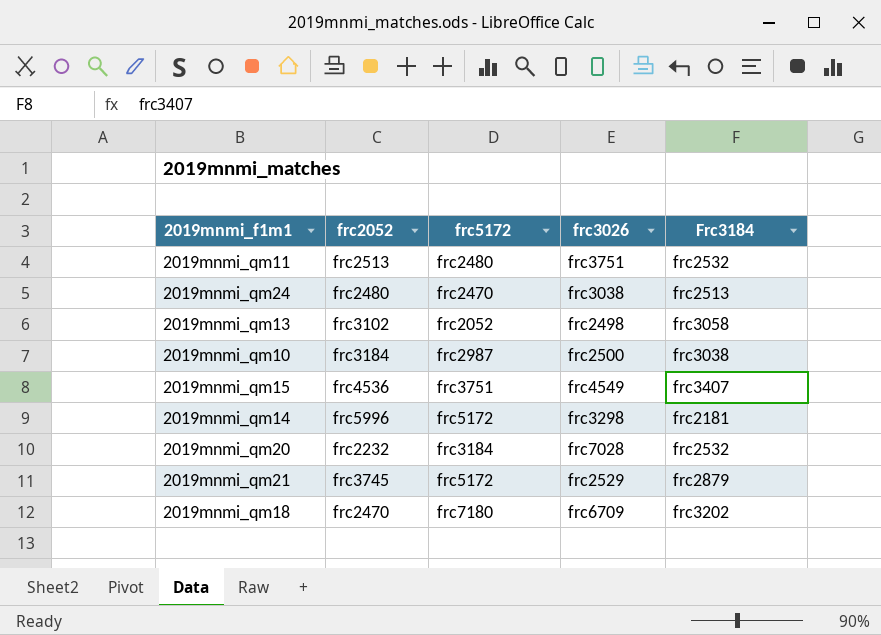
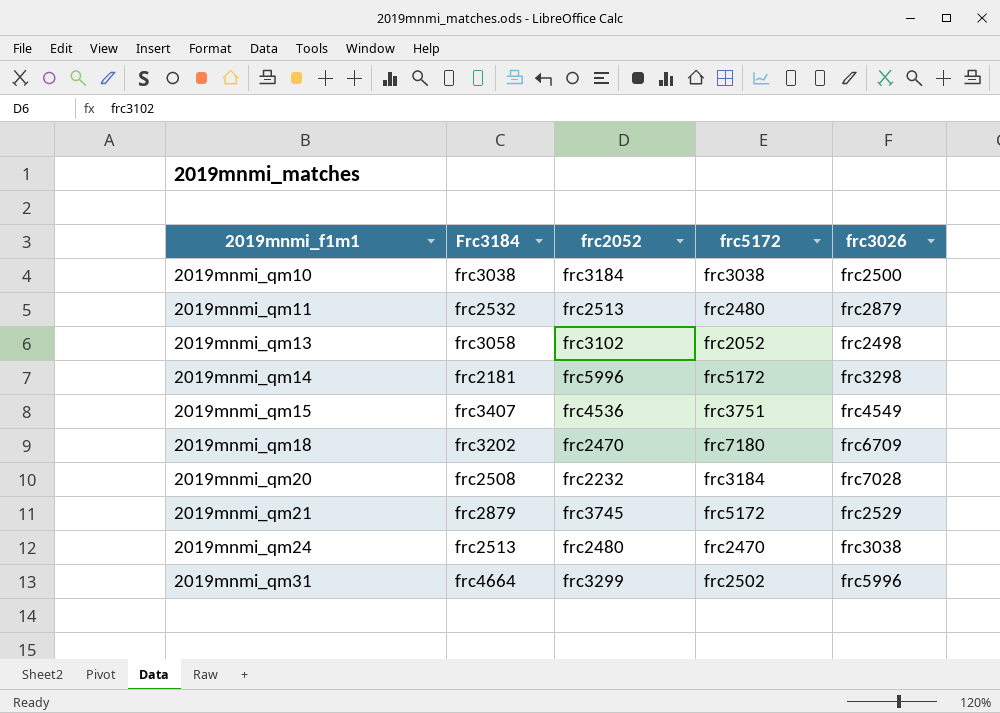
row order: none -> 2019mnmi_f1m1 ascending
column Frc3184 | position: 5 -> 2
2019mnmi_qm10 | frc5172: frc2987 -> frc3038
2019mnmi_qm11 | frc3026: frc3751 -> frc2879
2019mnmi_qm20 | Frc3184: frc2532 -> frc2508
row 2019mnmi_qm31: none -> frc4664 | frc3299 | frc2502 | frc5996

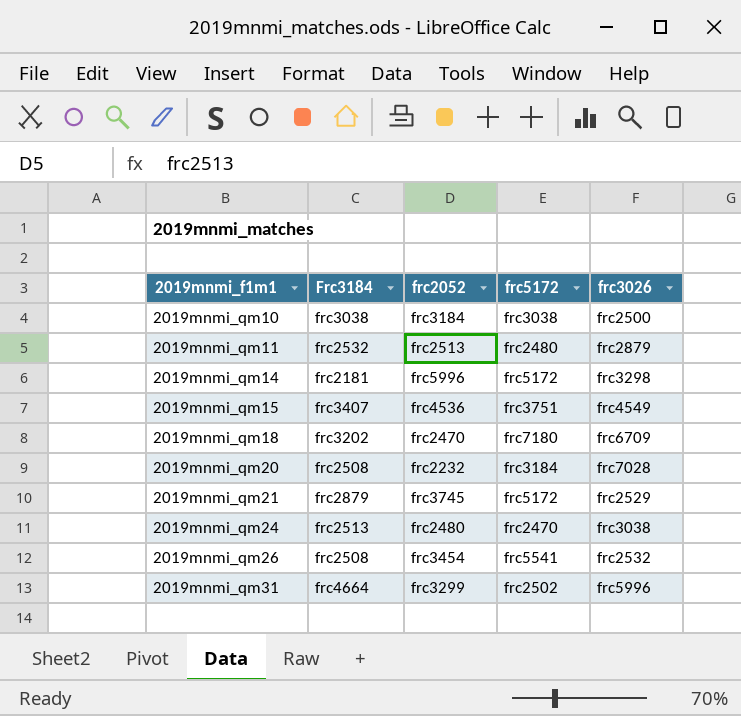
row 2019mnmi_qm13: frc3058 | frc3102 | frc2052 | frc2498 -> none
row 2019mnmi_qm26: none -> frc2508 | frc3454 | frc5541 | frc2532

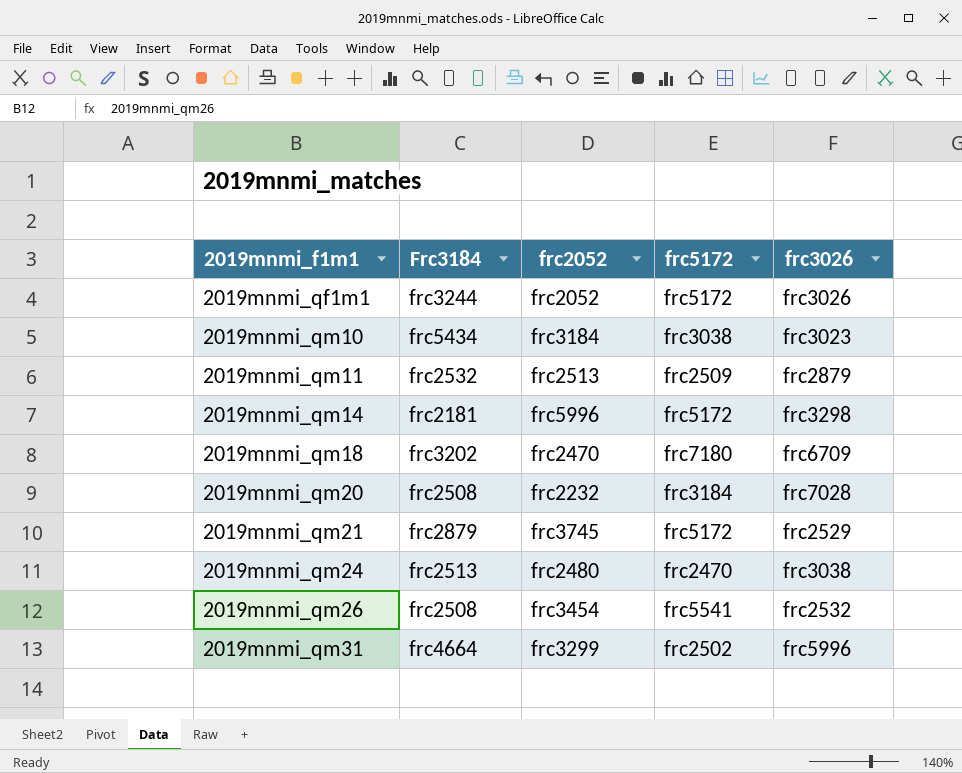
row 2019mnmi_qm15: frc3407 | frc4536 | frc3751 | frc4549 -> none
row 2019mnmi_qf1m1: none -> frc3244 | frc2052 | frc5172 | frc3026
2019mnmi_qm10 | Frc3184: frc3038 -> frc5434
2019mnmi_qm10 | frc3026: frc2500 -> frc3023
2019mnmi_qm11 | frc5172: frc2480 -> frc2509

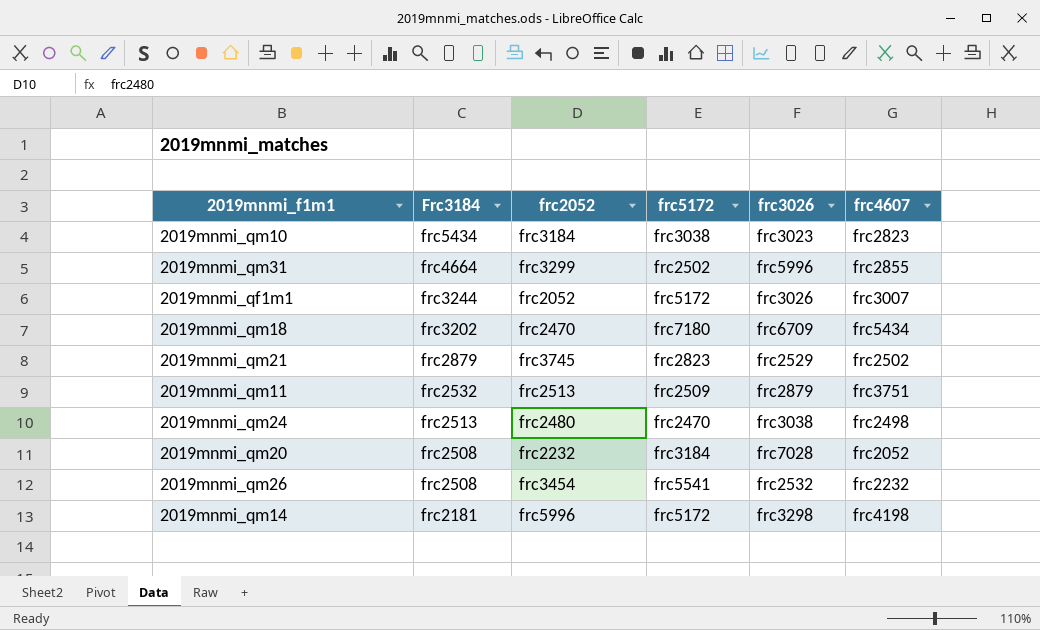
row order: 2019mnmi_f1m1 ascending -> Frc3184 descending
column frc4607 | position: none -> 6
2019mnmi_qm21 | frc5172: frc5172 -> frc2823

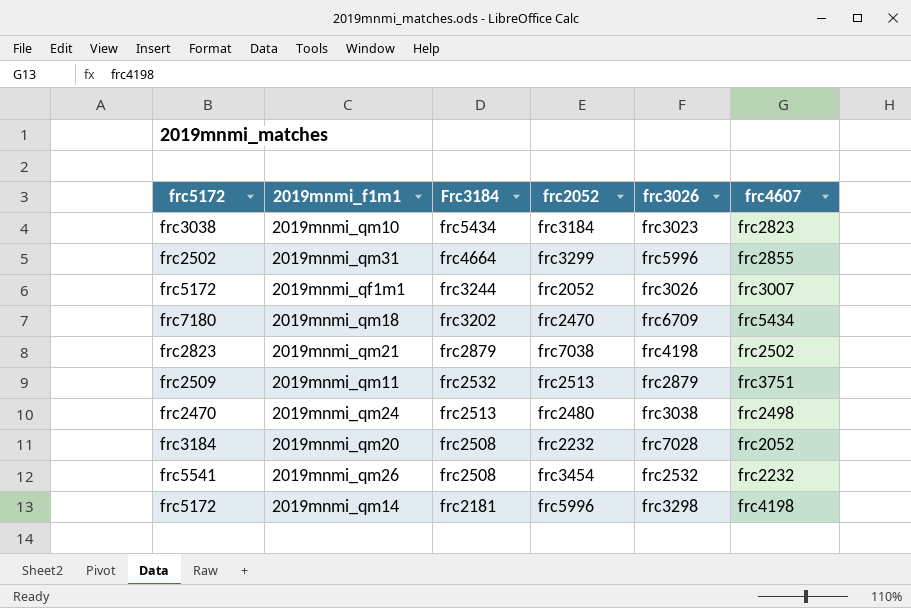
column frc5172 | position: 4 -> 1
2019mnmi_qm21 | frc2052: frc3745 -> frc7038
2019mnmi_qm21 | frc3026: frc2529 -> frc4198

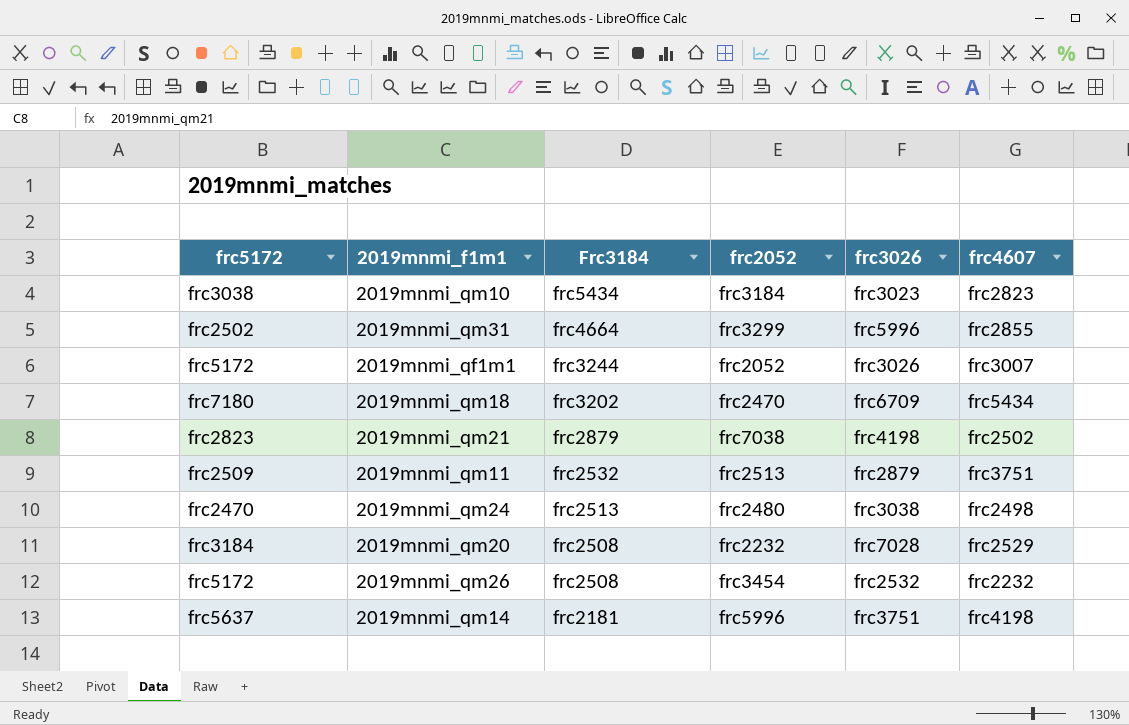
2019mnmi_qm20 | frc4607: frc2052 -> frc2529
2019mnmi_qm26 | frc5172: frc5541 -> frc5172
2019mnmi_qm14 | frc5172: frc5172 -> frc5637
2019mnmi_qm14 | frc3026: frc3298 -> frc3751

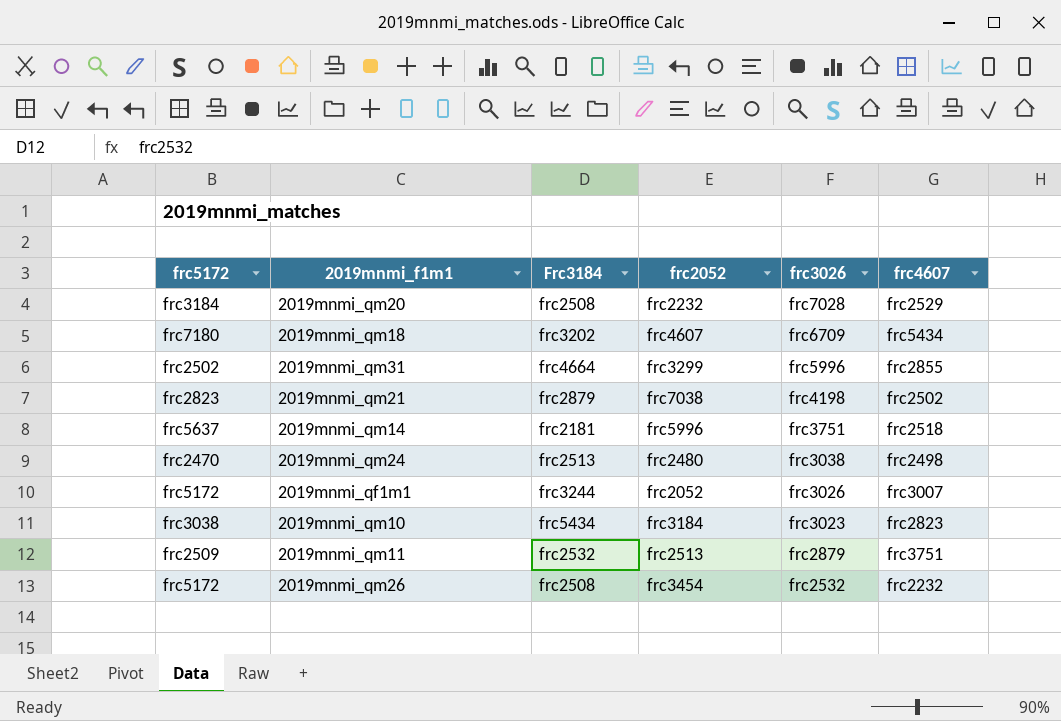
row order: Frc3184 descending -> frc3026 descending
2019mnmi_qm18 | frc2052: frc2470 -> frc4607
2019mnmi_qm14 | frc4607: frc4198 -> frc2518

